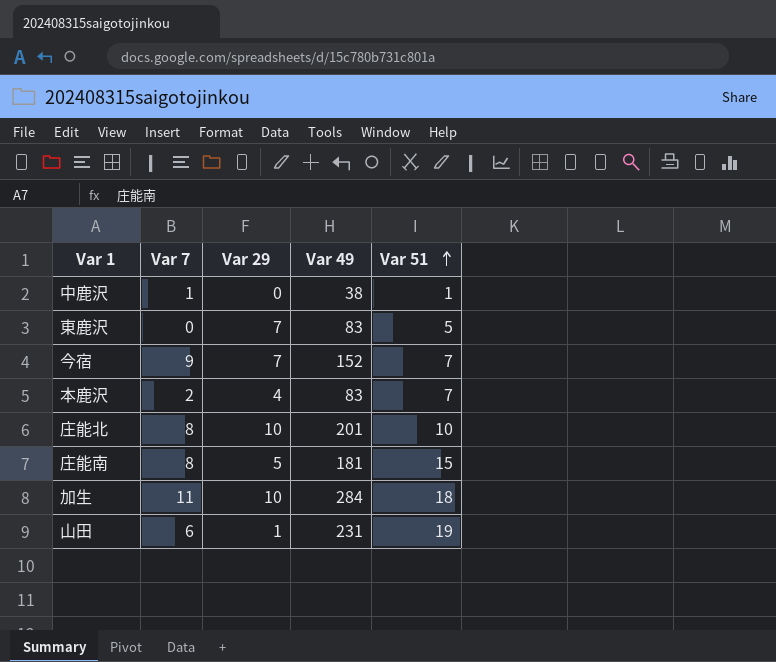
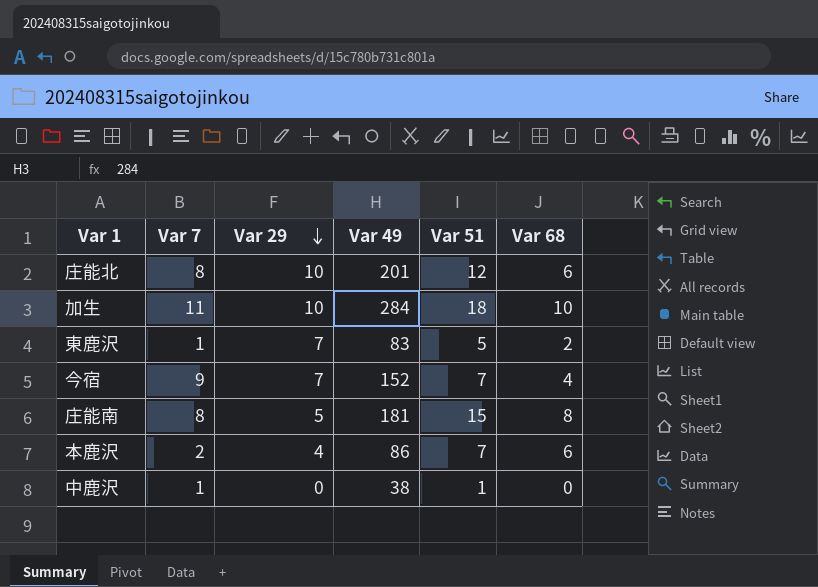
row order: Var 51 ascending -> Var 29 descending
column Var 68 | position: none -> 6
row 山田: 6 | 1 | 231 | 19 -> none
庄能北 | Var 51: 10 -> 12
東鹿沢 | Var 7: 0 -> 1
本鹿沢 | Var 49: 83 -> 86

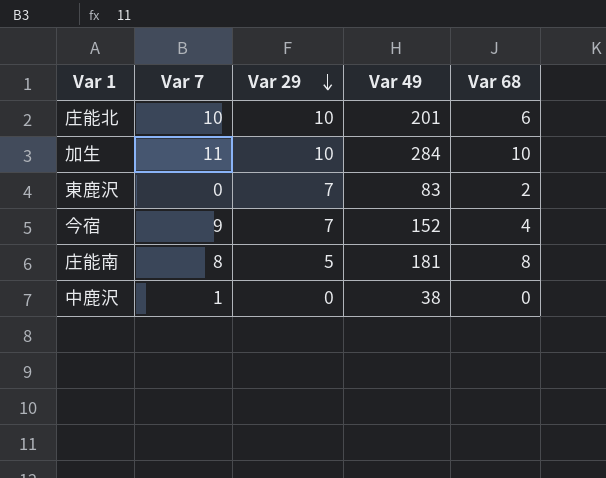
column Var 51 | position: 5 -> none
row 本鹿沢: 2 | 4 | 86 | 7 | 6 -> none
庄能北 | Var 7: 8 -> 10
東鹿沢 | Var 7: 1 -> 0

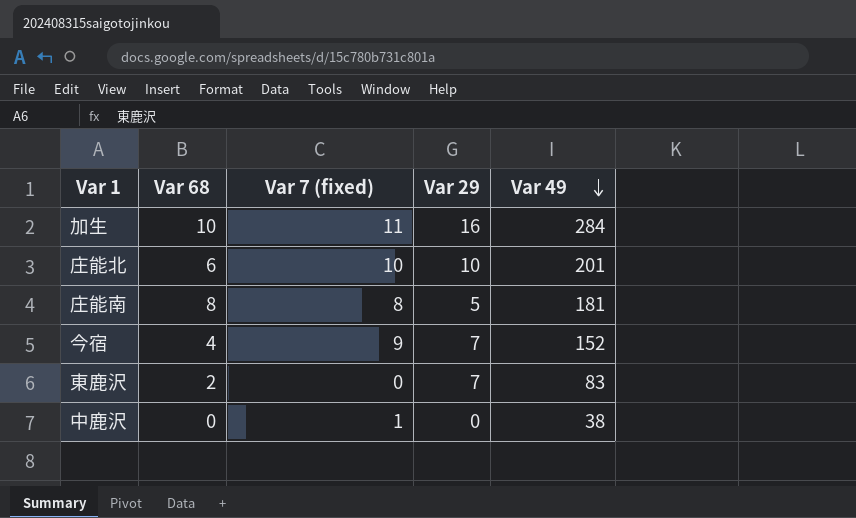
row order: Var 29 descending -> Var 49 descending
column Var 68 | position: 5 -> 2
column name: Var 7 -> Var 7 (fixed)
加生 | Var 29: 10 -> 16

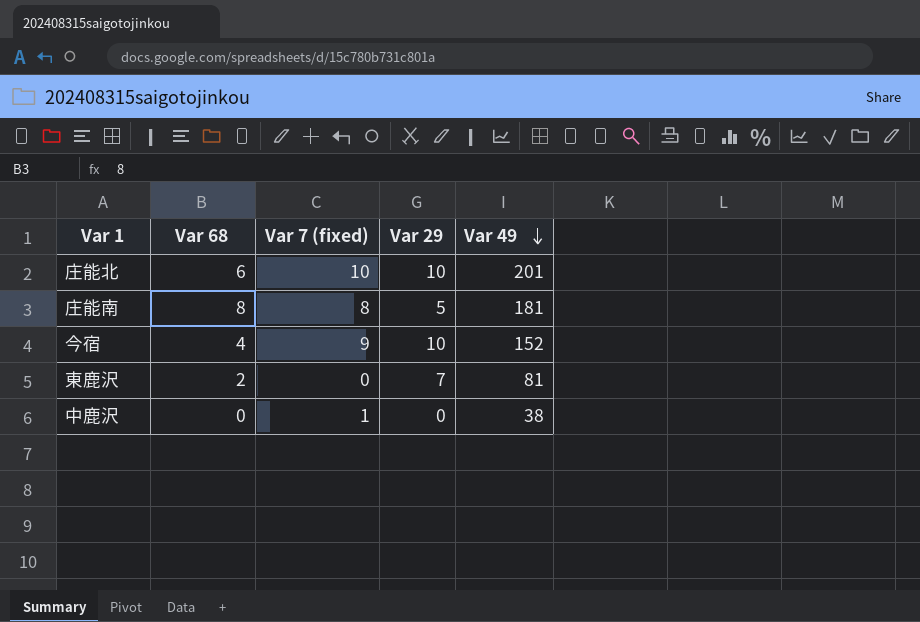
row 加生: 10 | 11 | 16 | 284 -> none
今宿 | Var 29: 7 -> 10
東鹿沢 | Var 49: 83 -> 81

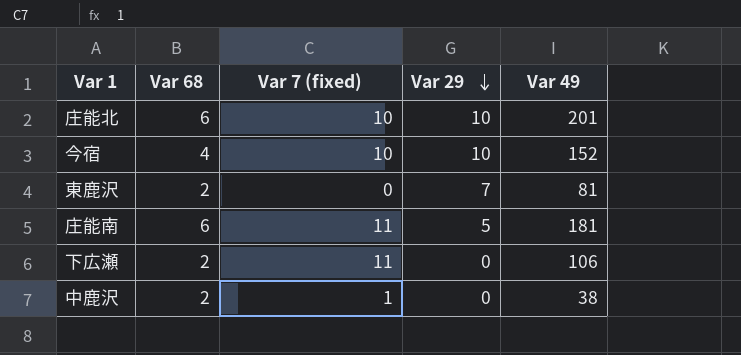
row order: Var 49 descending -> Var 29 descending
今宿 | Var 7 (fixed): 9 -> 10
庄能南 | Var 68: 8 -> 6
庄能南 | Var 7 (fixed): 8 -> 11
row 下広瀬: none -> 2 | 11 | 0 | 106
中鹿沢 | Var 68: 0 -> 2

